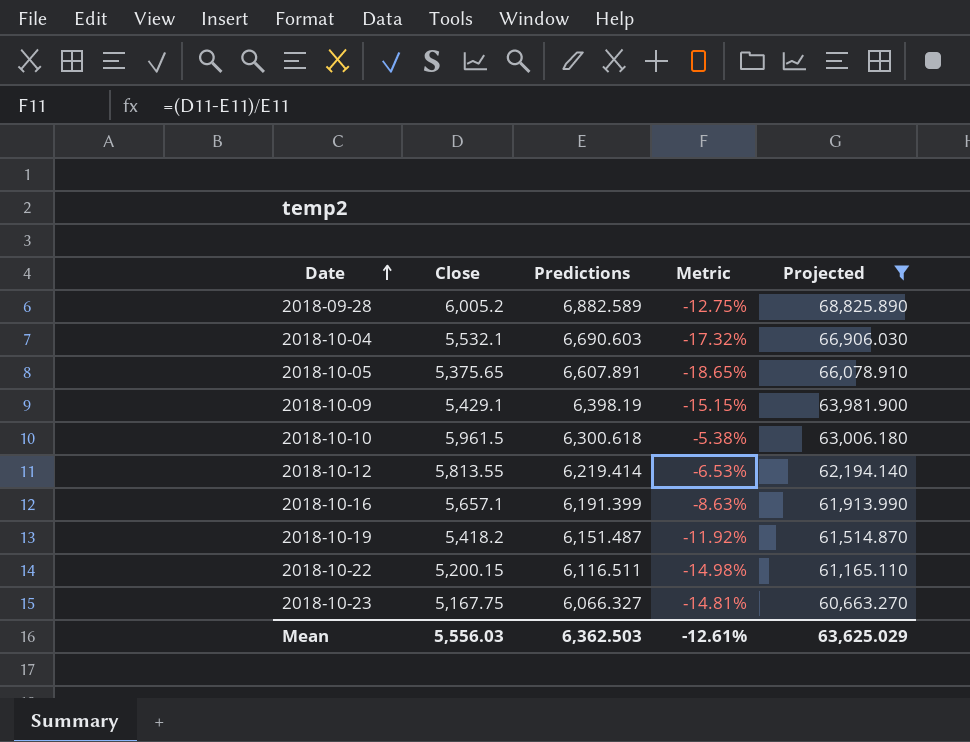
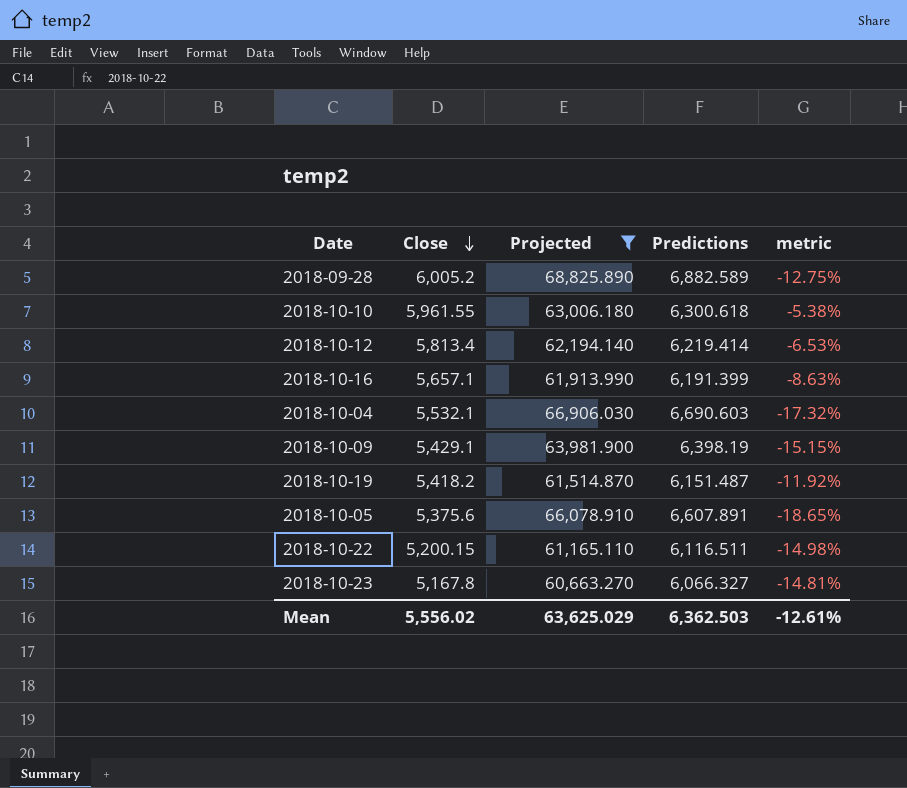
row order: Date ascending -> Close descending
column Projected | position: 5 -> 3
column name: Metric -> metric
2018-10-10 | Close: 5,961.5 -> 5,961.55
2018-10-12 | Close: 5,813.55 -> 5,813.4
2018-10-05 | Close: 5,375.65 -> 5,375.6
2018-10-23 | Close: 5,167.75 -> 5,167.8
Mean | Close: 5,556.03 -> 5,556.02

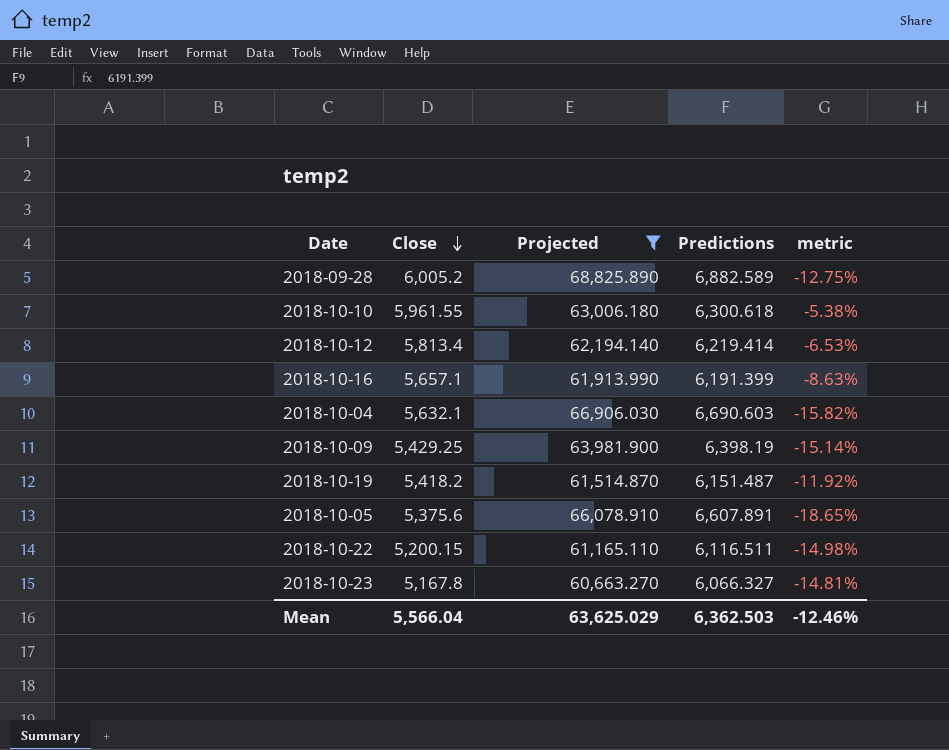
2018-10-04 | Close: 5,532.1 -> 5,632.1
2018-10-04 | metric: -17.32% -> -15.82%
2018-10-09 | Close: 5,429.1 -> 5,429.25
2018-10-09 | metric: -15.15% -> -15.14%
Mean | Close: 5,556.02 -> 5,566.04
Mean | metric: -12.61% -> -12.46%

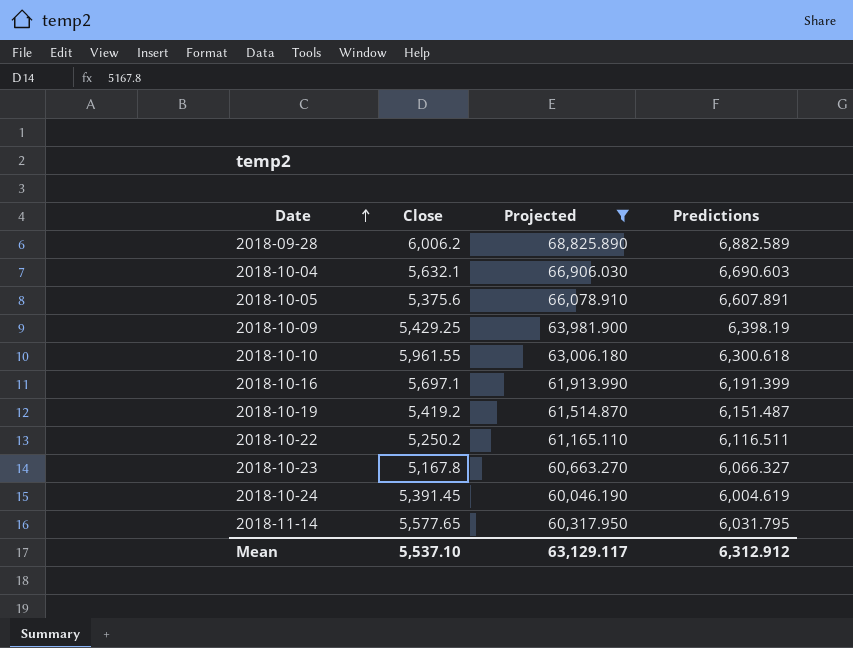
row order: Close descending -> Date ascending
column metric | formula: ([Close] - [Predictions]) / [Predictions] -> none
row 2018-10-12: 5,813.4 | 62,194.140 | 6,219.414 | -6.53% -> none
2018-09-28 | Close: 6,005.2 -> 6,006.2
2018-10-16 | Close: 5,657.1 -> 5,697.1
2018-10-19 | Close: 5,418.2 -> 5,419.2
2018-10-22 | Close: 5,200.15 -> 5,250.2
row 2018-10-24: none -> 5,391.45 | 60,046.190 | 6,004.619
row 2018-11-14: none -> 5,577.65 | 60,317.950 | 6,031.795
Mean | Close: 5,566.04 -> 5,537.10
Mean | Projected: 63,625.029 -> 63,129.117
Mean | Predictions: 6,362.503 -> 6,312.912

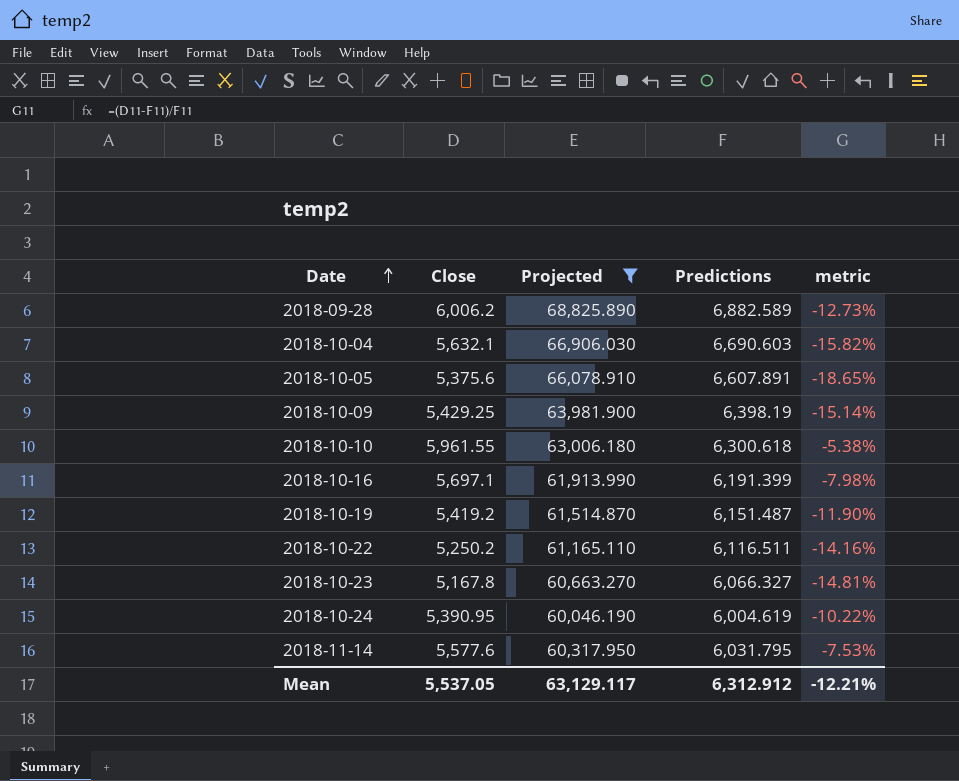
column metric | formula: none -> ([Close] - [Predictions]) / [Predictions]
2018-10-24 | Close: 5,391.45 -> 5,390.95
2018-11-14 | Close: 5,577.65 -> 5,577.6
Mean | Close: 5,537.10 -> 5,537.05

